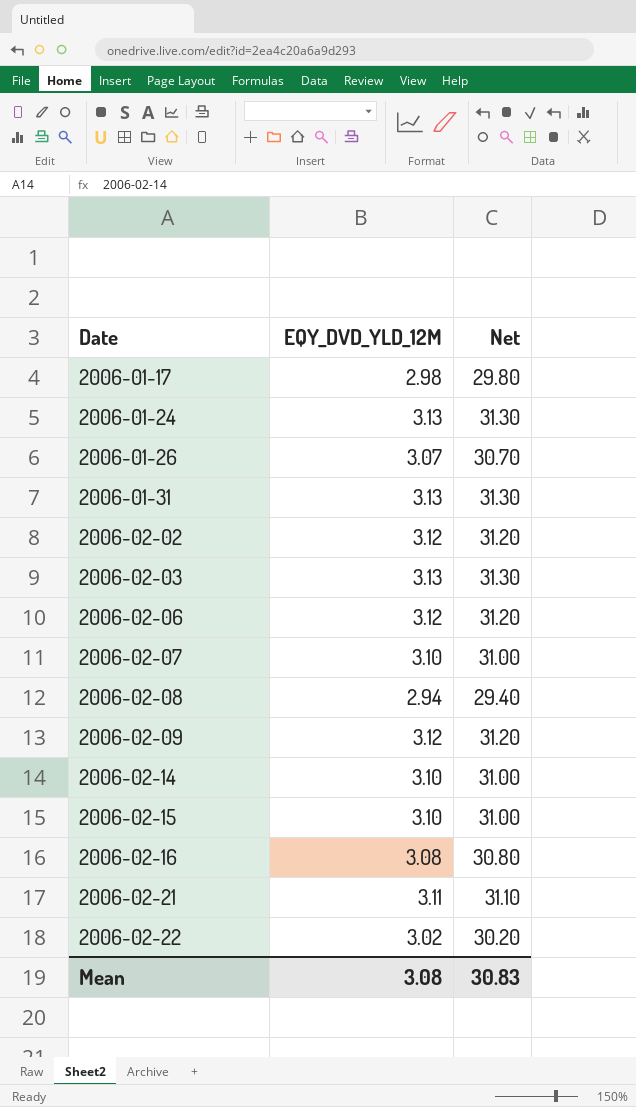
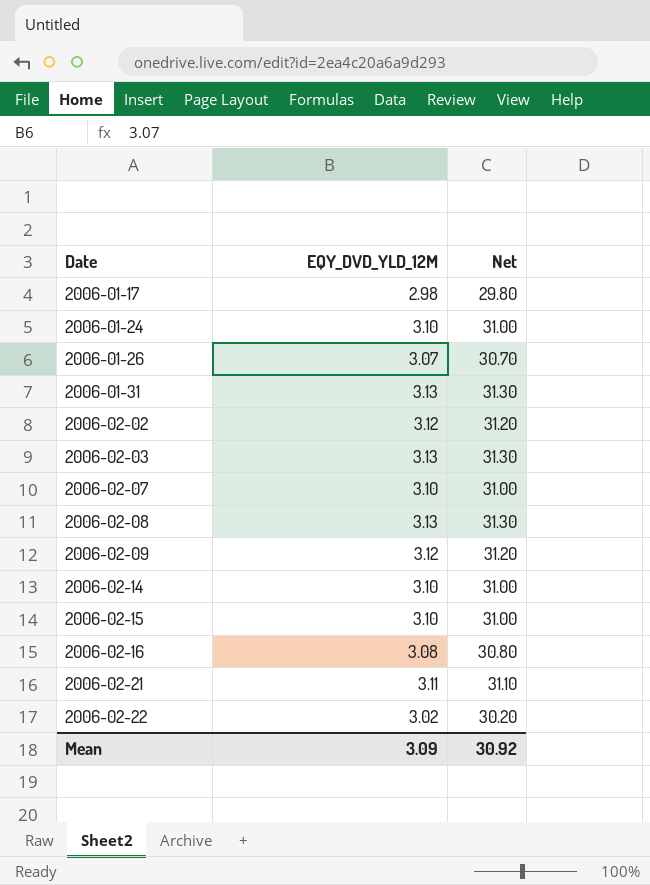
row 2006-02-06: 3.12 | 31.20 -> none
2006-01-24 | EQY_DVD_YLD_12M: 3.13 -> 3.10
2006-01-24 | Net: 31.30 -> 31.00
2006-02-08 | EQY_DVD_YLD_12M: 2.94 -> 3.13
2006-02-08 | Net: 29.40 -> 31.30
Mean | EQY_DVD_YLD_12M: 3.08 -> 3.09
Mean | Net: 30.83 -> 30.92

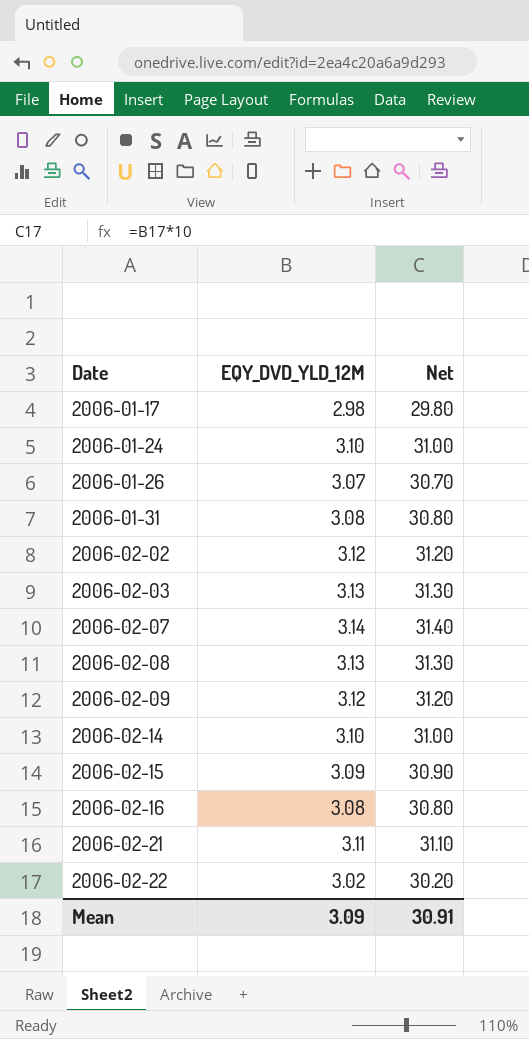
2006-01-31 | EQY_DVD_YLD_12M: 3.13 -> 3.08
2006-01-31 | Net: 31.30 -> 30.80
2006-02-07 | EQY_DVD_YLD_12M: 3.10 -> 3.14
2006-02-07 | Net: 31.00 -> 31.40
2006-02-15 | EQY_DVD_YLD_12M: 3.10 -> 3.09
2006-02-15 | Net: 31.00 -> 30.90
Mean | Net: 30.92 -> 30.91

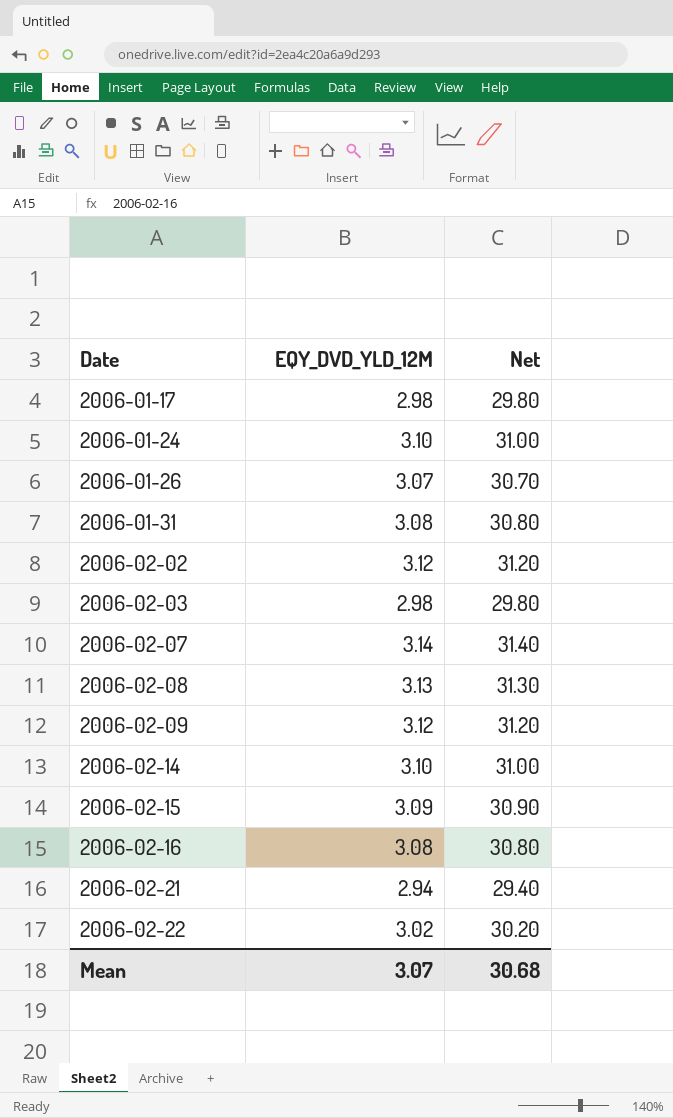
2006-02-03 | EQY_DVD_YLD_12M: 3.13 -> 2.98
2006-02-03 | Net: 31.30 -> 29.80
2006-02-21 | EQY_DVD_YLD_12M: 3.11 -> 2.94
2006-02-21 | Net: 31.10 -> 29.40
Mean | EQY_DVD_YLD_12M: 3.09 -> 3.07
Mean | Net: 30.91 -> 30.68

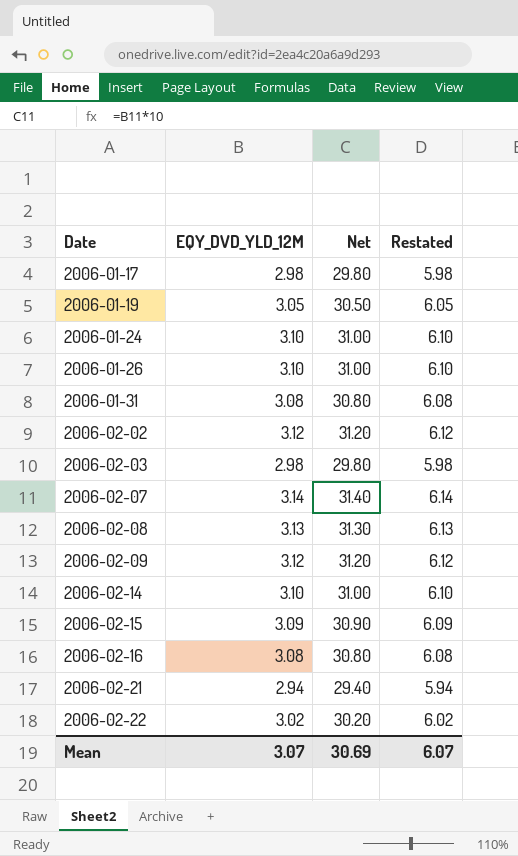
column Restated | formula: none -> [EQY_DVD_YLD_12M] + 3
row 2006-01-19: none -> 3.05 | 30.50 | 6.05
2006-01-26 | EQY_DVD_YLD_12M: 3.07 -> 3.10
2006-01-26 | Net: 30.70 -> 31.00
Mean | Net: 30.68 -> 30.69

